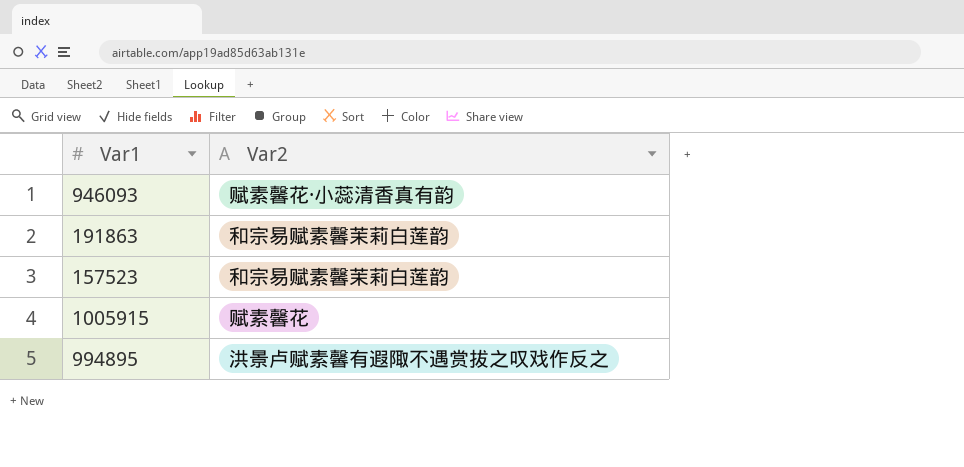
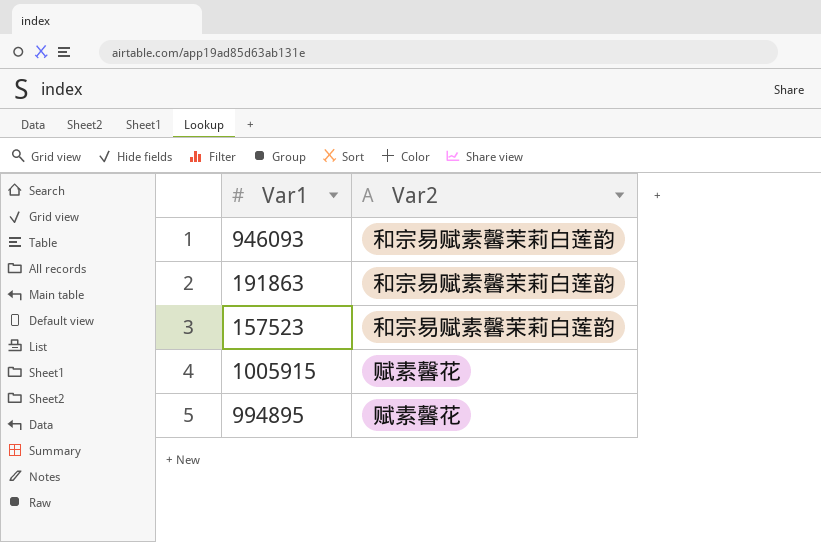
946093 | Var2: 赋素馨花·小蕊清香真有韵 -> 和宗易赋素馨茉莉白莲韵
994895 | Var2: 洪景卢赋素馨有遐陬不遇赏拔之叹戏作反之 -> 赋素馨花

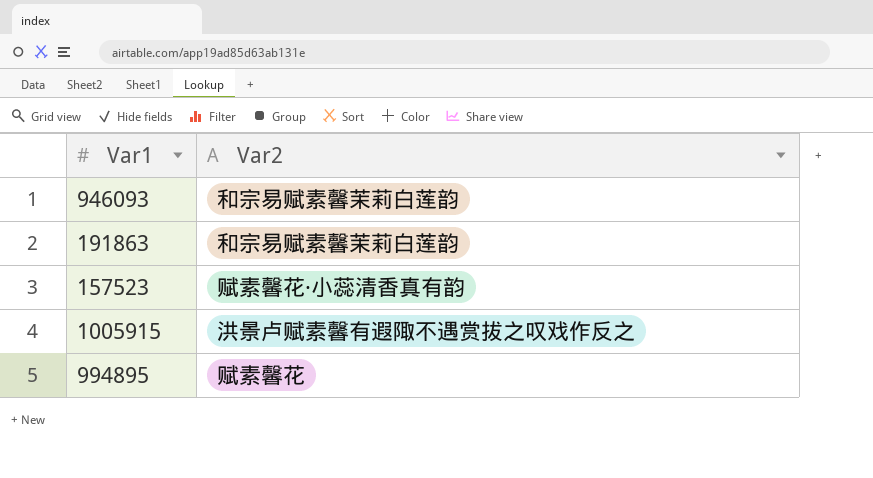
157523 | Var2: 和宗易赋素馨茉莉白莲韵 -> 赋素馨花·小蕊清香真有韵
1005915 | Var2: 赋素馨花 -> 洪景卢赋素馨有遐陬不遇赏拔之叹戏作反之

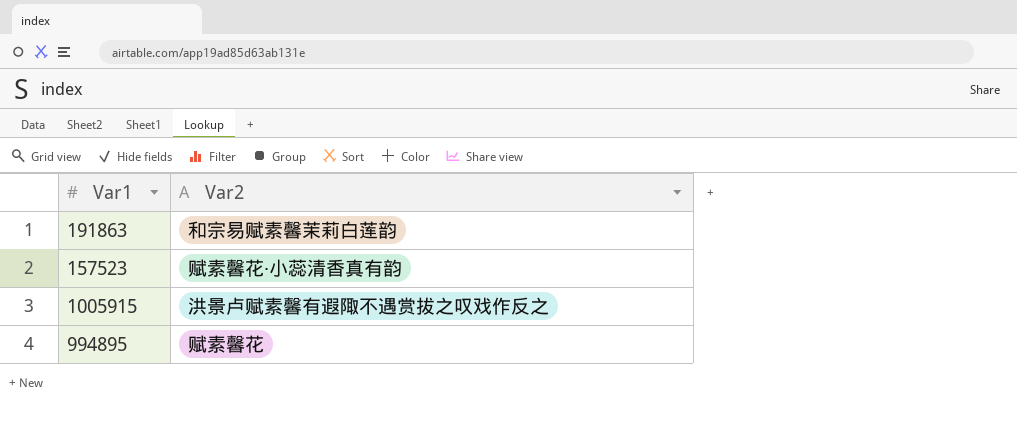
row 946093: 和宗易赋素馨茉莉白莲韵 -> none

